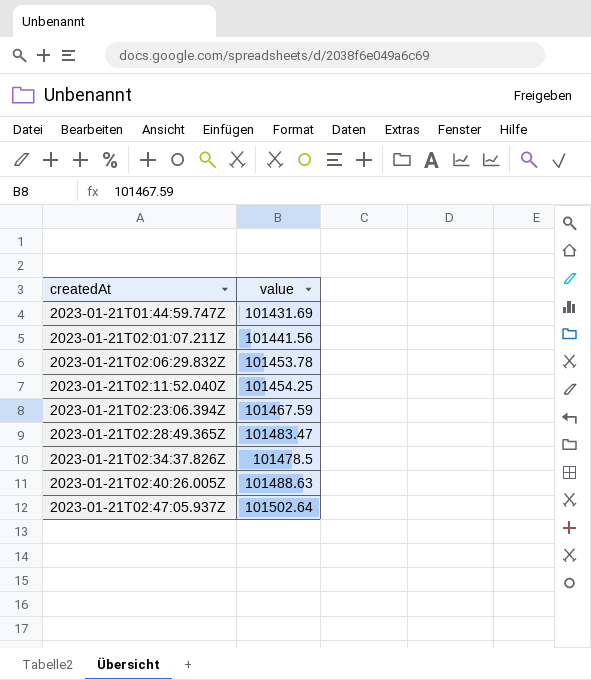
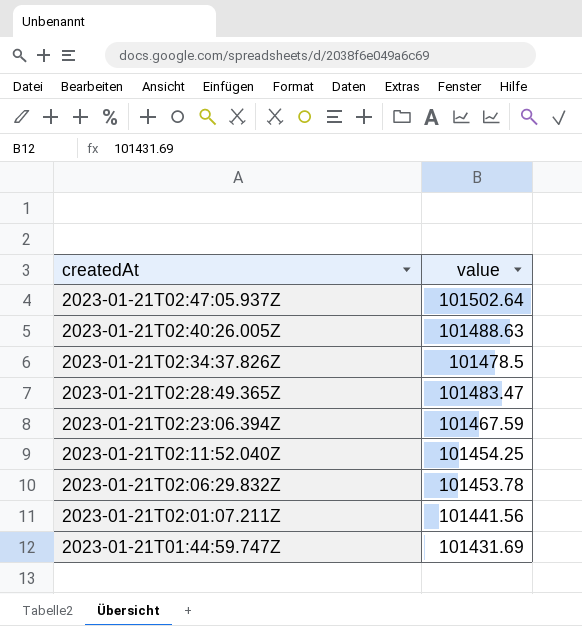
row order: createdAt ascending -> createdAt descending

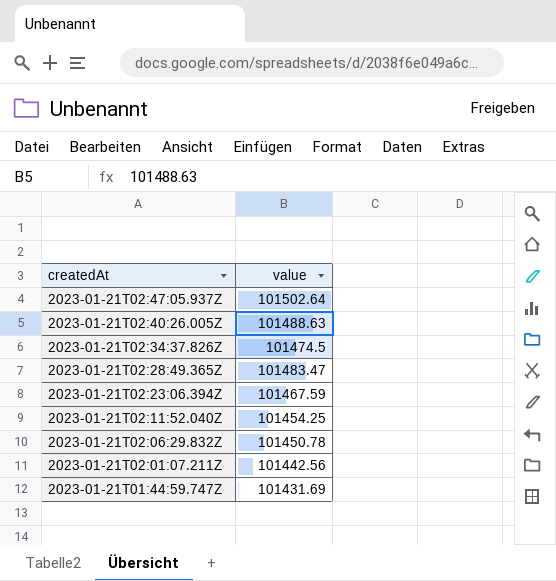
2023-01-21T02:34:37.826Z | value: 101478.5 -> 101474.5
2023-01-21T02:06:29.832Z | value: 101453.78 -> 101450.78
2023-01-21T02:01:07.211Z | value: 101441.56 -> 101442.56

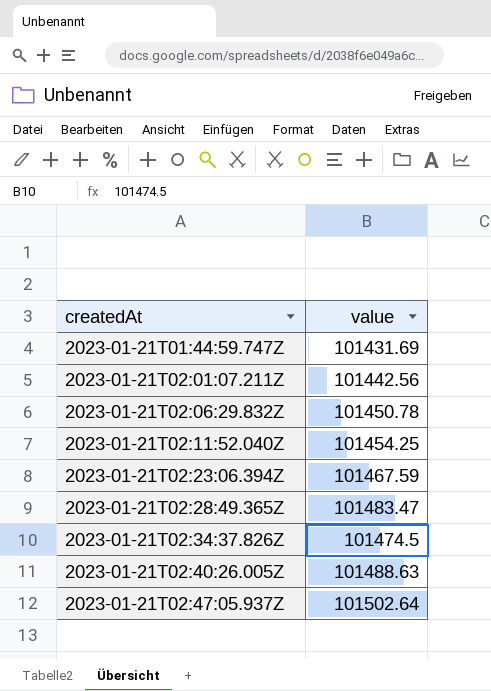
row order: createdAt descending -> createdAt ascending

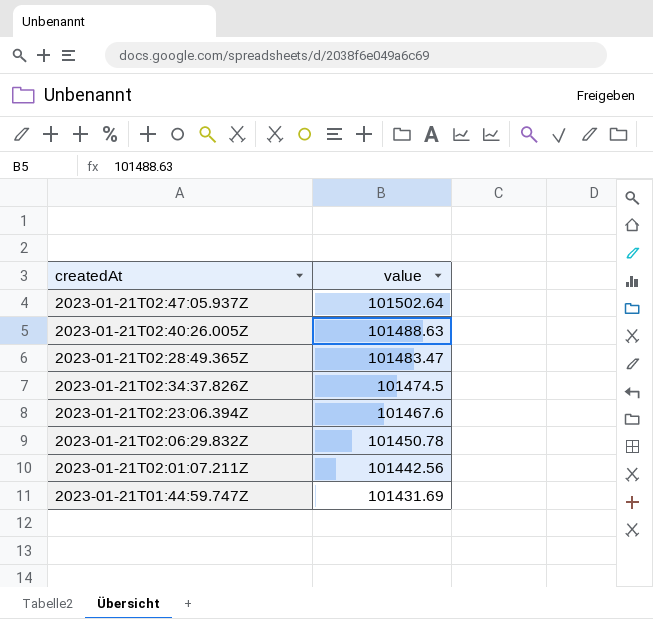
row order: createdAt ascending -> value descending
row 2023-01-21T02:11:52.040Z: 101454.25 -> none
2023-01-21T02:23:06.394Z | value: 101467.59 -> 101467.6

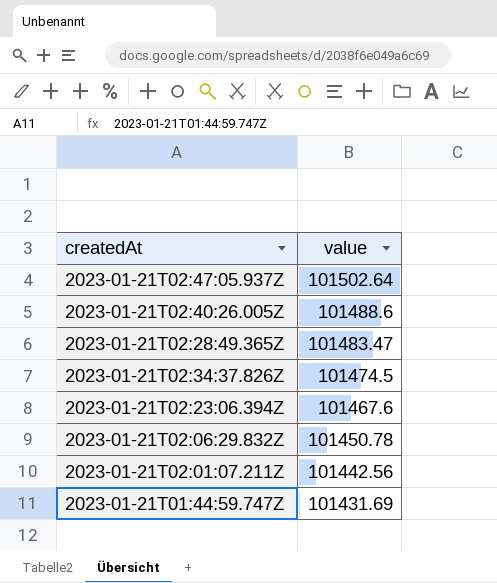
2023-01-21T02:40:26.005Z | value: 101488.63 -> 101488.6

